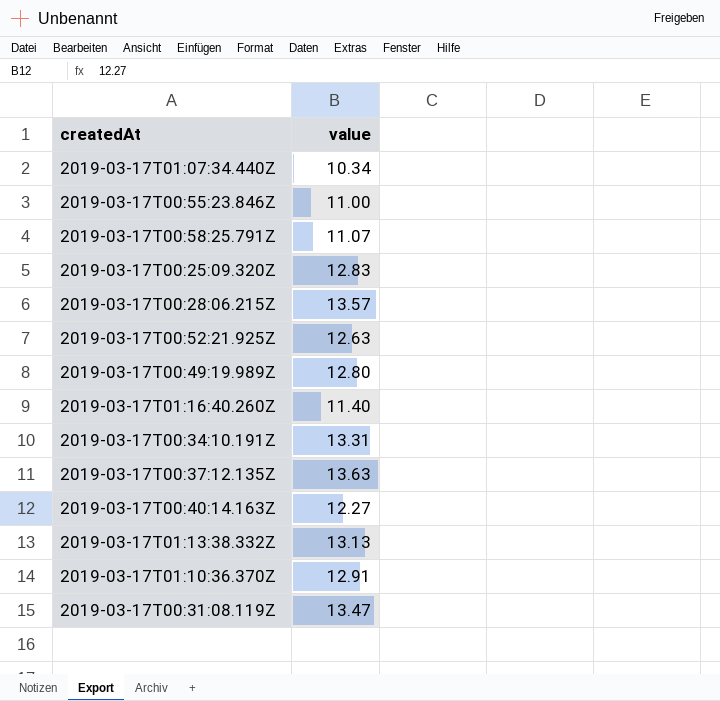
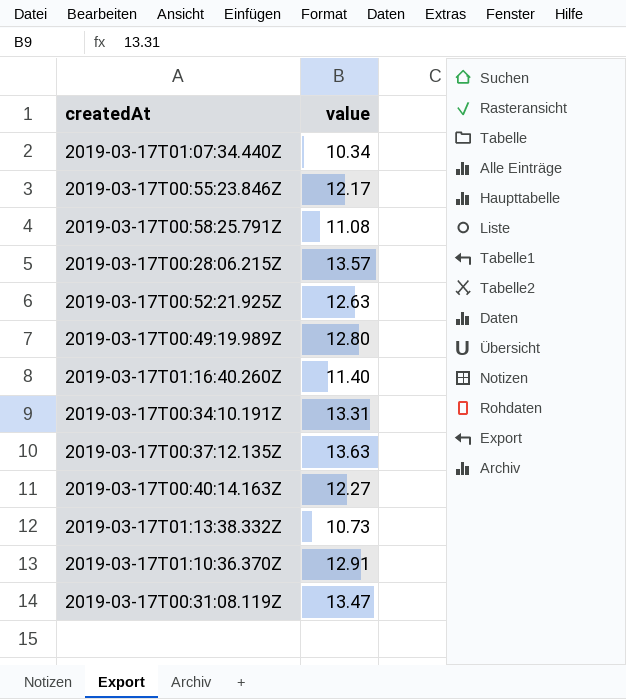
row 2019-03-17T00:25:09.320Z: 12.83 -> none
2019-03-17T00:55:23.846Z | value: 11.00 -> 12.17
2019-03-17T00:58:25.791Z | value: 11.07 -> 11.08
2019-03-17T01:13:38.332Z | value: 13.13 -> 10.73

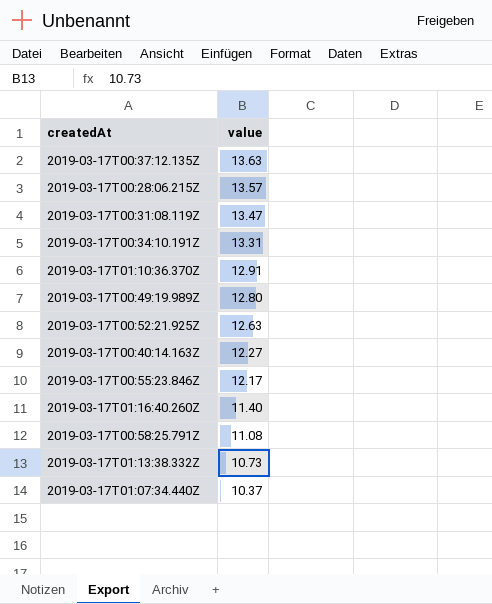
row order: none -> value descending
2019-03-17T01:07:34.440Z | value: 10.34 -> 10.37

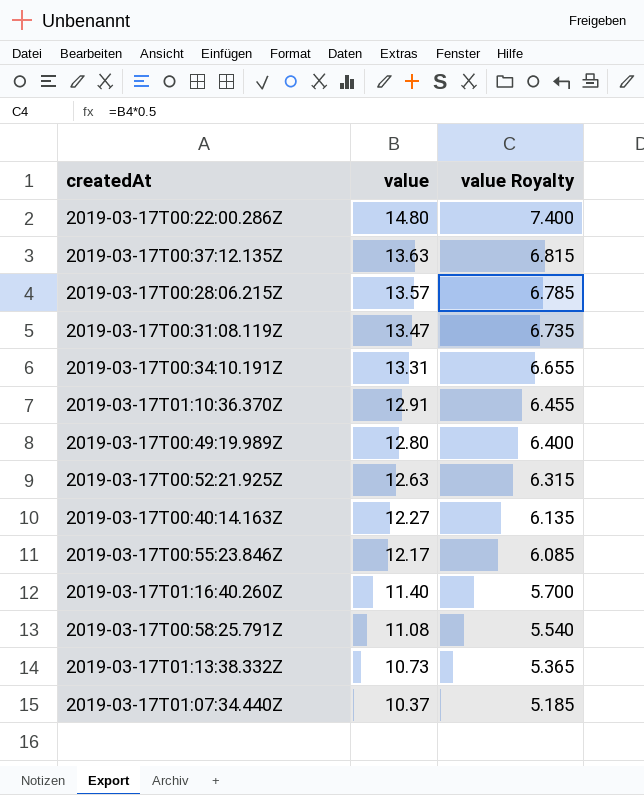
column value Royalty | formula: none -> [value] * 0.5
row 2019-03-17T00:22:00.286Z: none -> 14.80 | 7.400

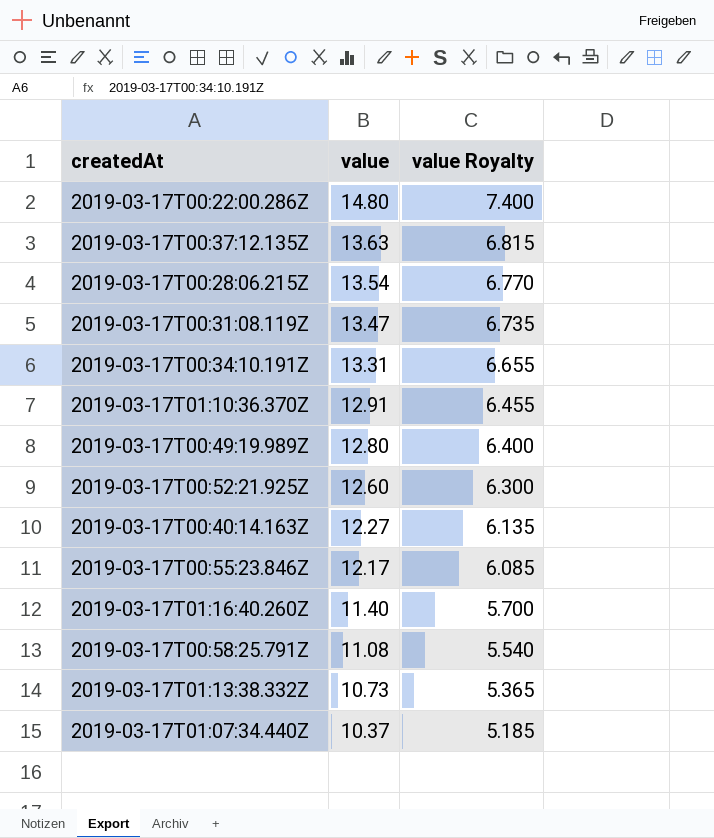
2019-03-17T00:28:06.215Z | value: 13.57 -> 13.54
2019-03-17T00:28:06.215Z | value Royalty: 6.785 -> 6.770
2019-03-17T00:52:21.925Z | value: 12.63 -> 12.60
2019-03-17T00:52:21.925Z | value Royalty: 6.315 -> 6.300

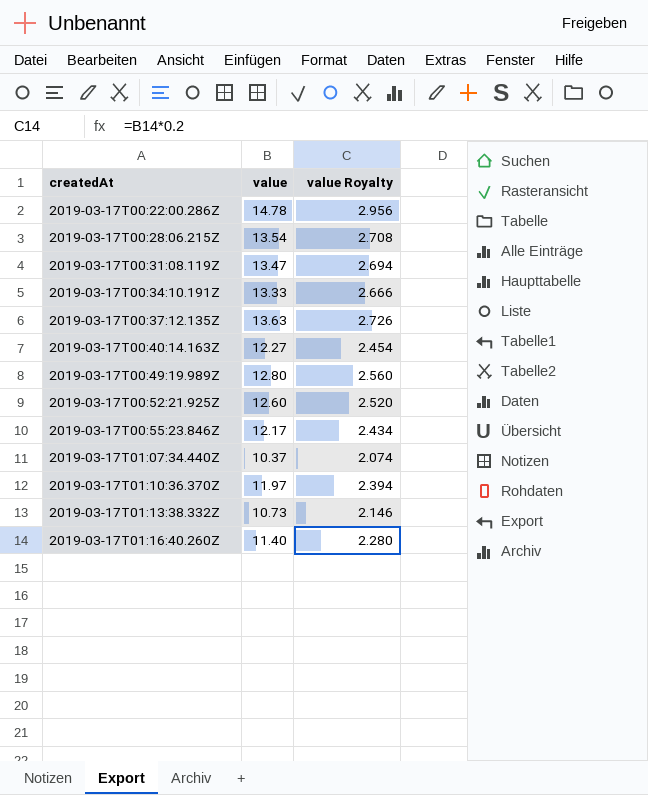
row order: value descending -> createdAt ascending
column value Royalty | formula: [value] * 0.5 -> [value] * 0.2
row 2019-03-17T00:58:25.791Z: 11.08 | 5.540 -> none
2019-03-17T00:22:00.286Z | value: 14.80 -> 14.78
2019-03-17T00:34:10.191Z | value: 13.31 -> 13.33
2019-03-17T01:10:36.370Z | value: 12.91 -> 11.97

